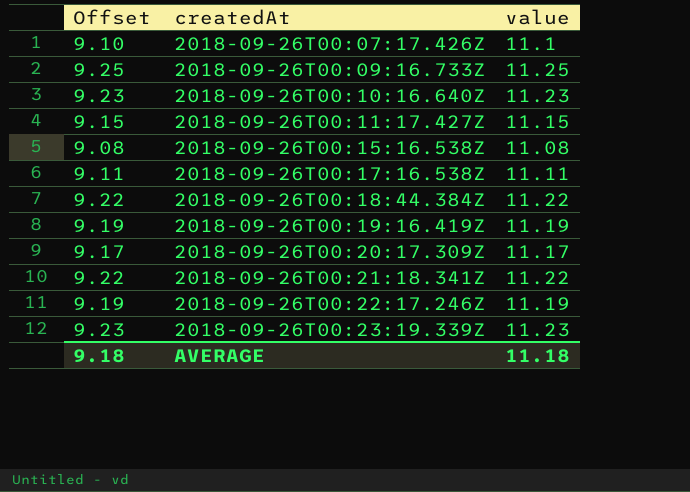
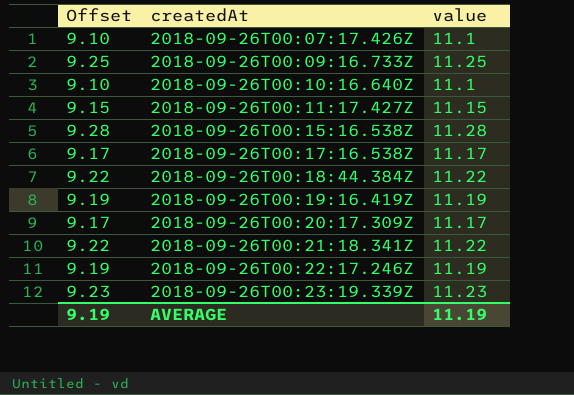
2018-09-26T00:10:16.640Z | Offset: 9.23 -> 9.10
2018-09-26T00:10:16.640Z | value: 11.23 -> 11.1
2018-09-26T00:15:16.538Z | Offset: 9.08 -> 9.28
2018-09-26T00:15:16.538Z | value: 11.08 -> 11.28
2018-09-26T00:17:16.538Z | Offset: 9.11 -> 9.17
2018-09-26T00:17:16.538Z | value: 11.11 -> 11.17
AVERAGE | Offset: 9.18 -> 9.19
AVERAGE | value: 11.18 -> 11.19

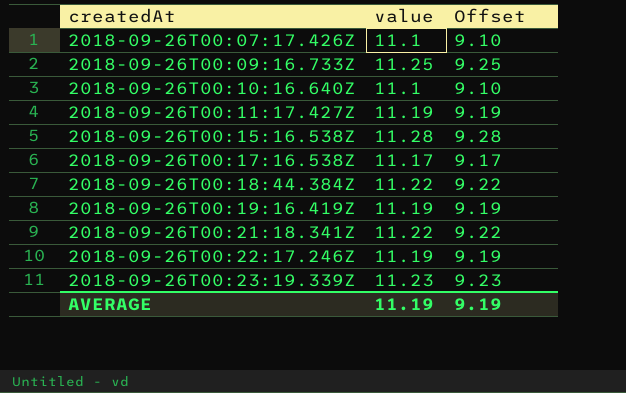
column Offset | position: 1 -> 3
row 2018-09-26T00:20:17.309Z: 9.17 | 11.17 -> none
2018-09-26T00:11:17.427Z | value: 11.15 -> 11.19
2018-09-26T00:11:17.427Z | Offset: 9.15 -> 9.19

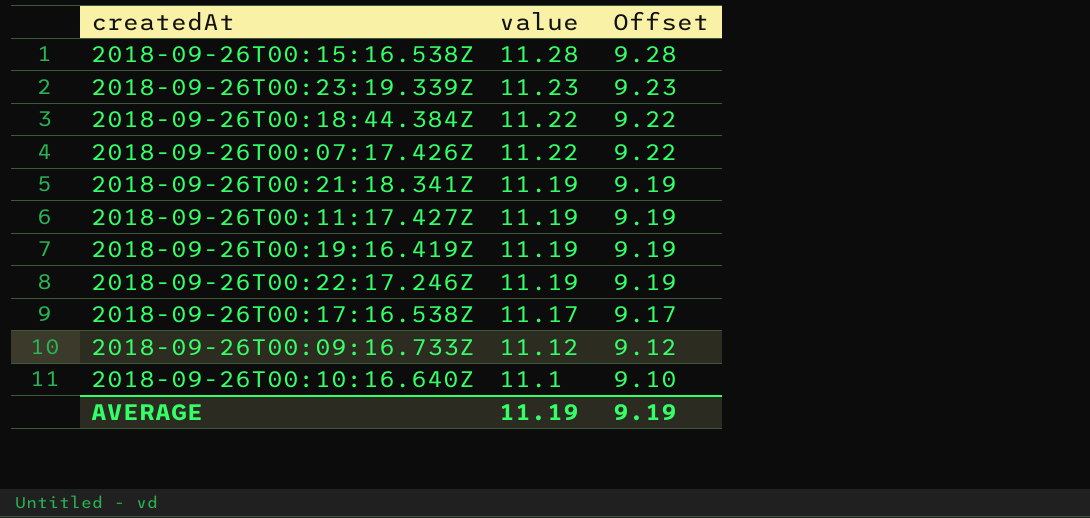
row order: createdAt ascending -> value descending
2018-09-26T00:07:17.426Z | value: 11.1 -> 11.22
2018-09-26T00:07:17.426Z | Offset: 9.10 -> 9.22
2018-09-26T00:21:18.341Z | value: 11.22 -> 11.19
2018-09-26T00:21:18.341Z | Offset: 9.22 -> 9.19
2018-09-26T00:09:16.733Z | value: 11.25 -> 11.12
2018-09-26T00:09:16.733Z | Offset: 9.25 -> 9.12

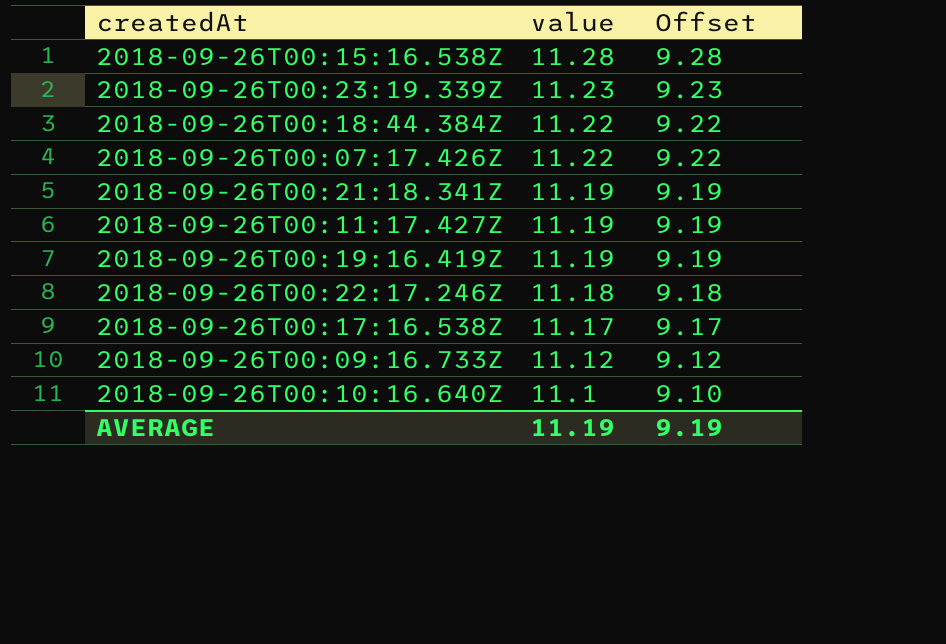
2018-09-26T00:22:17.246Z | value: 11.19 -> 11.18
2018-09-26T00:22:17.246Z | Offset: 9.19 -> 9.18

